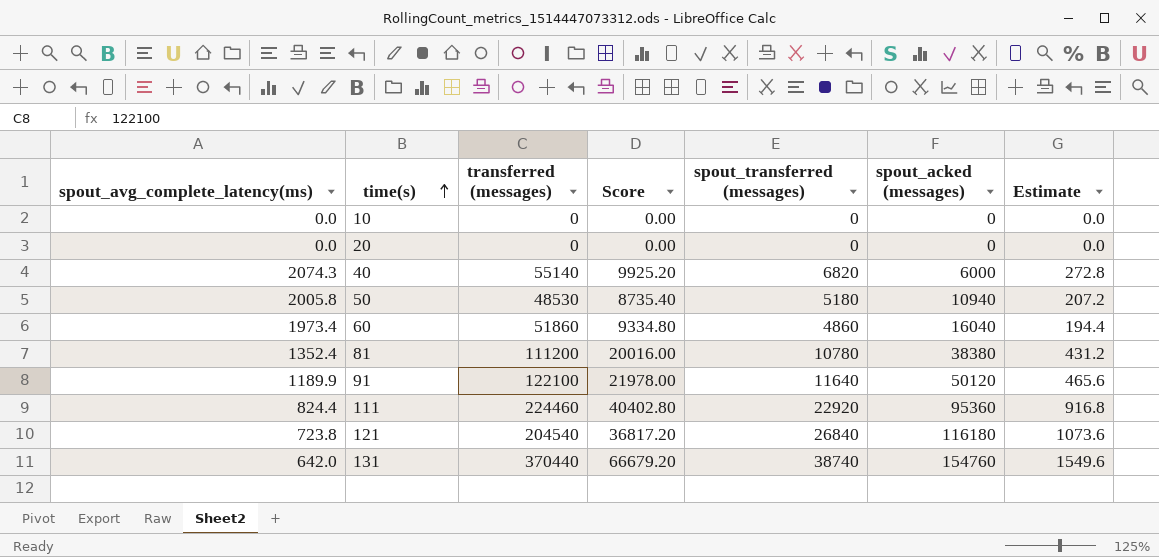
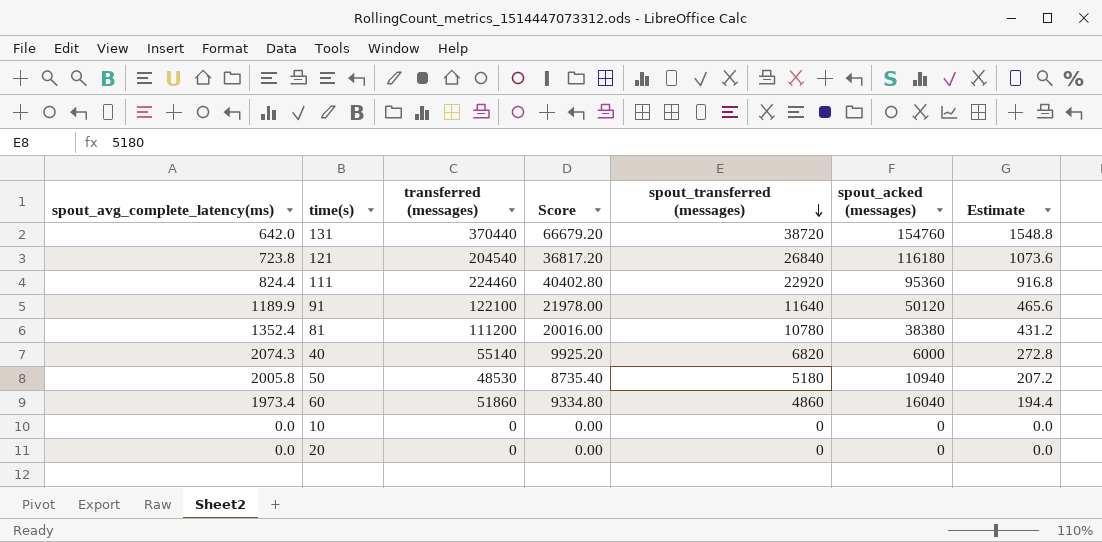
row order: time(s) ascending -> spout_transferred (messages) descending
131 | spout_transferred (messages): 38740 -> 38720
131 | Estimate: 1549.6 -> 1548.8

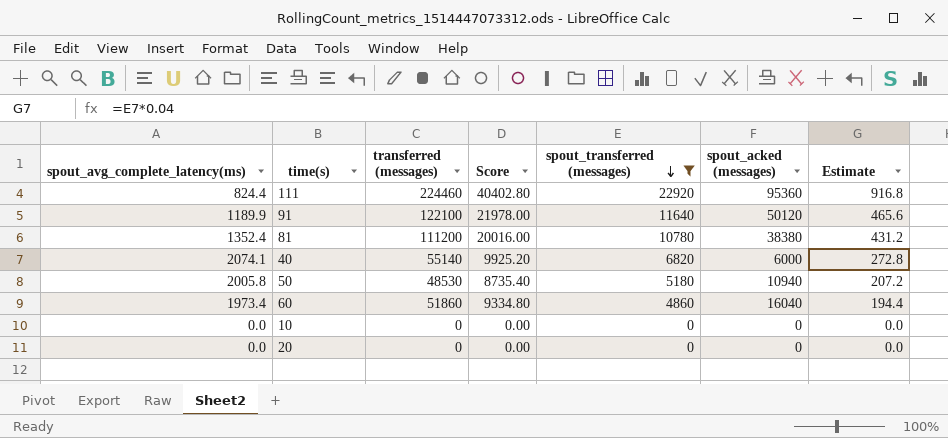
filter: none -> spout_transferred (messages) <= 22920
40 | spout_avg_complete_latency(ms): 2074.3 -> 2074.1

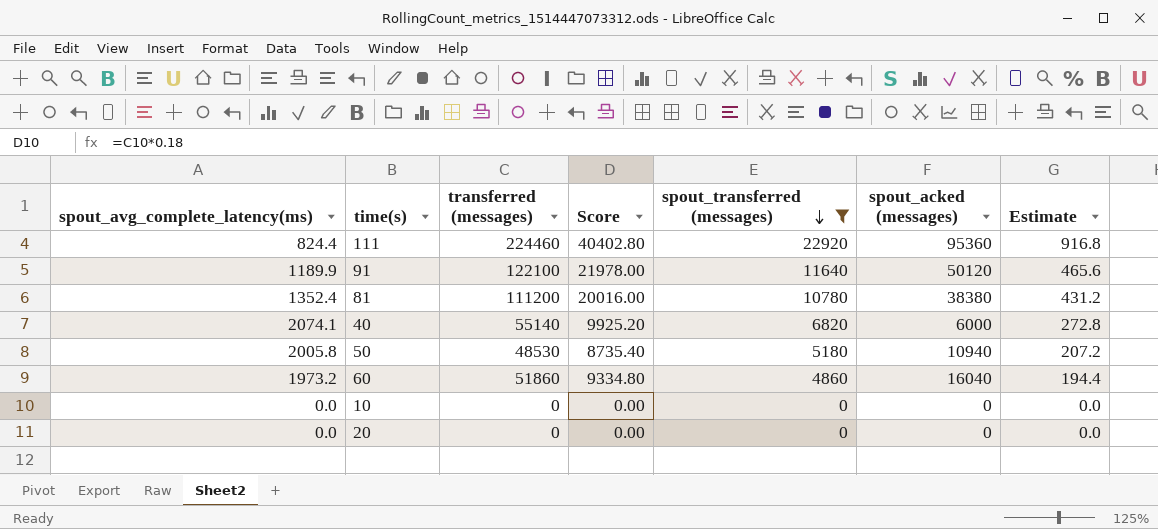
60 | spout_avg_complete_latency(ms): 1973.4 -> 1973.2

